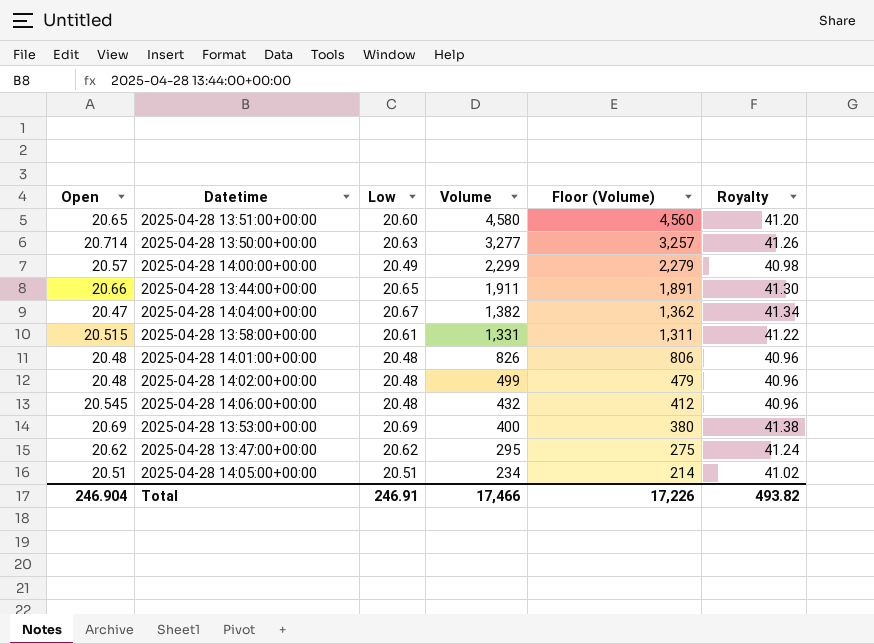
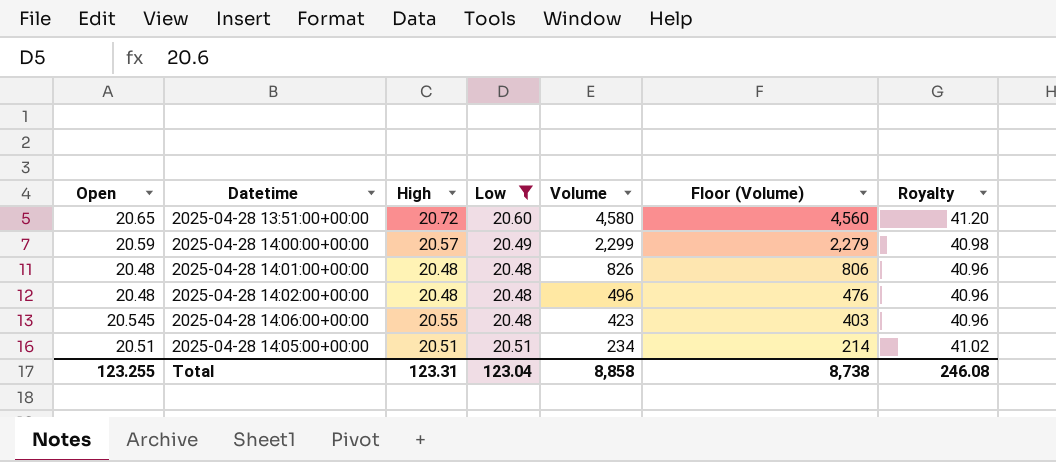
filter: none -> Low <= 20.60
column High | position: none -> 3
2025-04-28 14:00:00+00:00 | Open: 20.57 -> 20.59
2025-04-28 14:02:00+00:00 | Volume: 499 -> 496
2025-04-28 14:02:00+00:00 | Floor (Volume): 479 -> 476
2025-04-28 14:06:00+00:00 | Volume: 432 -> 423
2025-04-28 14:06:00+00:00 | Floor (Volume): 412 -> 403
Total | Open: 246.904 -> 123.255
Total | Low: 246.91 -> 123.04
Total | Volume: 17,466 -> 8,858
Total | Floor (Volume): 17,226 -> 8,738
Total | Royalty: 493.82 -> 246.08

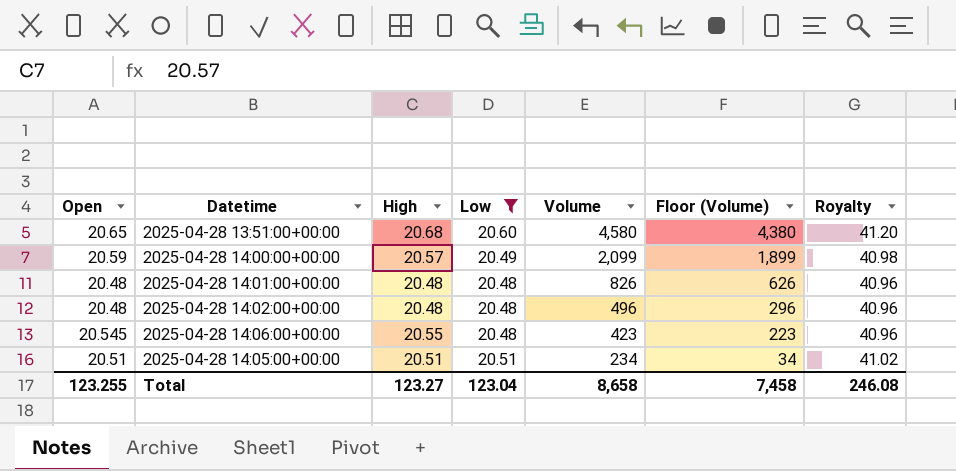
column Floor (Volume) | formula: [Volume] - 20 -> [Volume] - 200
2025-04-28 13:51:00+00:00 | High: 20.72 -> 20.68
2025-04-28 14:00:00+00:00 | Volume: 2,299 -> 2,099
Total | High: 123.31 -> 123.27
Total | Volume: 8,858 -> 8,658
Total | Floor (Volume): 8,738 -> 7,458

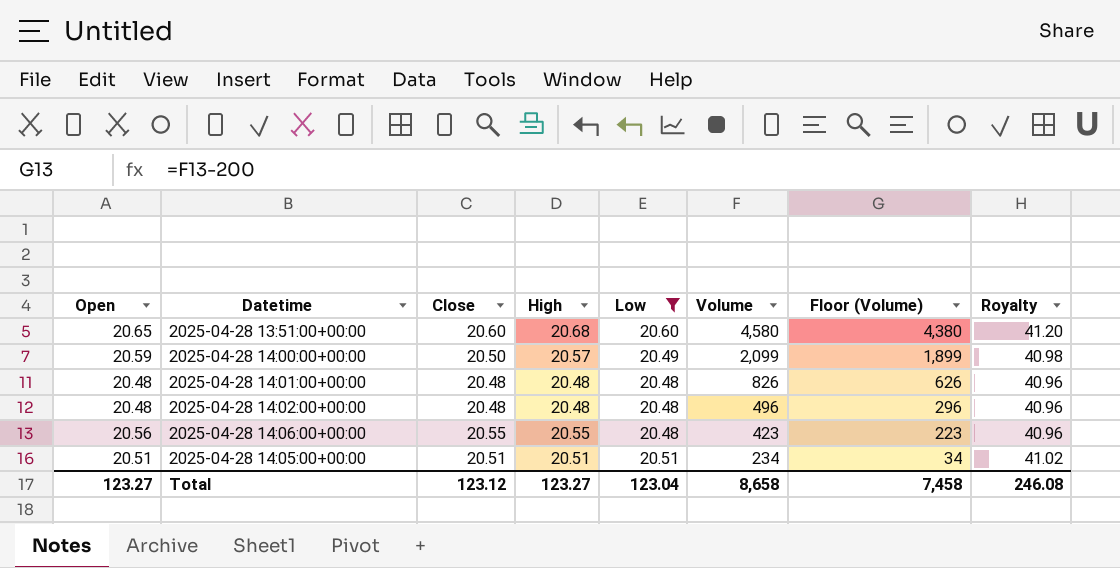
column Close | position: none -> 3
2025-04-28 14:06:00+00:00 | Open: 20.545 -> 20.56
Total | Open: 123.255 -> 123.27

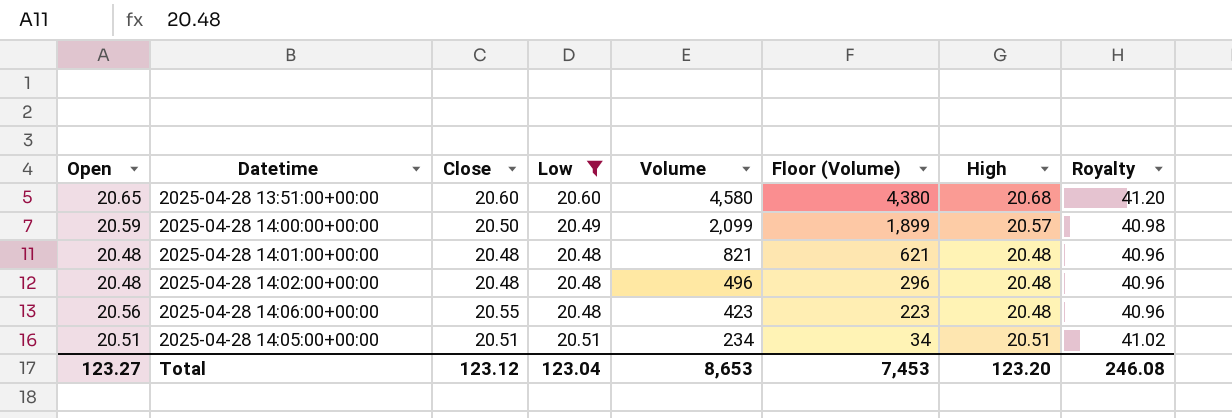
column High | position: 4 -> 7
2025-04-28 14:01:00+00:00 | Volume: 826 -> 821
2025-04-28 14:01:00+00:00 | Floor (Volume): 626 -> 621
2025-04-28 14:06:00+00:00 | High: 20.55 -> 20.48
Total | Volume: 8,658 -> 8,653
Total | Floor (Volume): 7,458 -> 7,453
Total | High: 123.27 -> 123.20

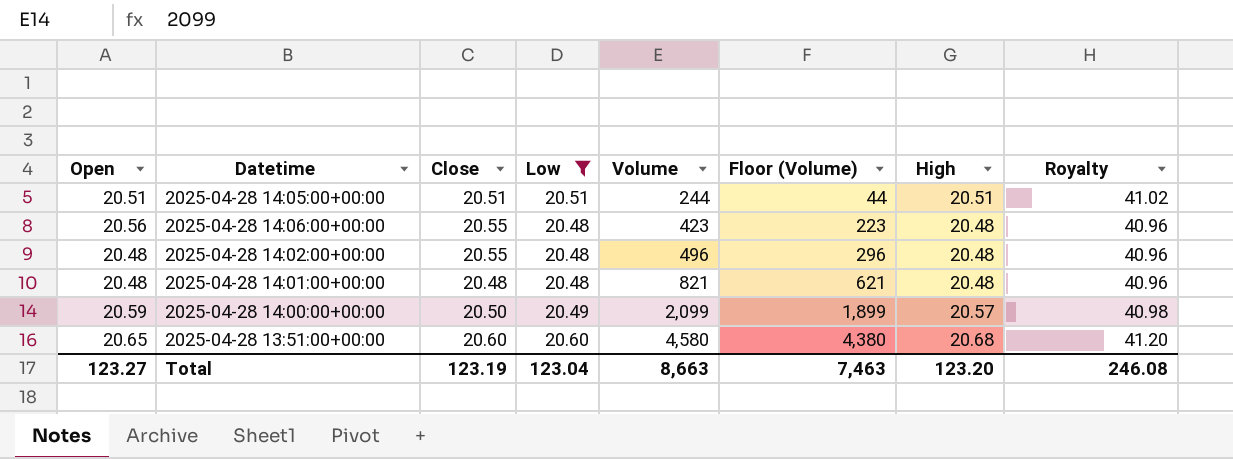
row order: Volume descending -> Volume ascending
2025-04-28 14:05:00+00:00 | Volume: 234 -> 244
2025-04-28 14:05:00+00:00 | Floor (Volume): 34 -> 44
2025-04-28 14:02:00+00:00 | Close: 20.48 -> 20.55
Total | Close: 123.12 -> 123.19
Total | Volume: 8,653 -> 8,663
Total | Floor (Volume): 7,453 -> 7,463

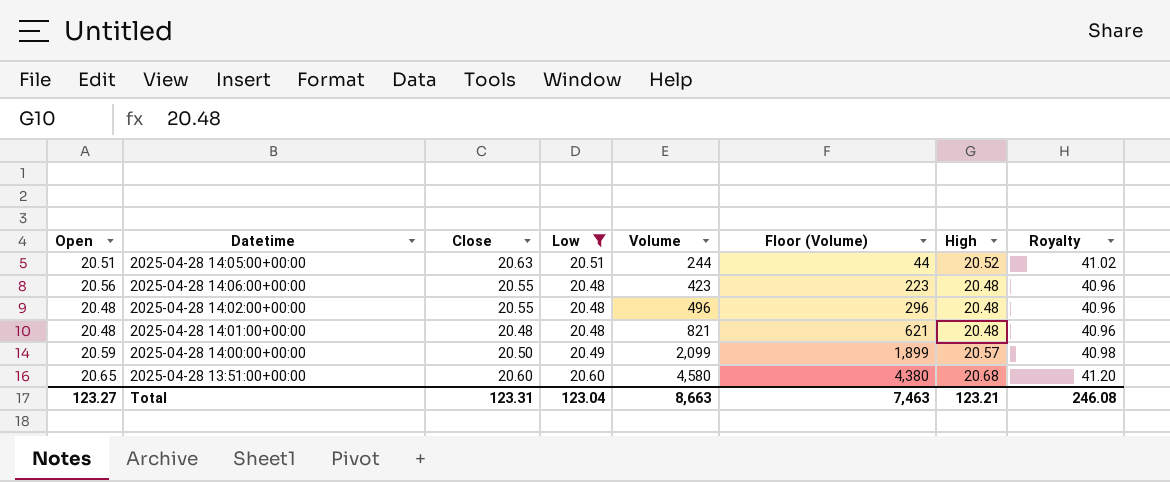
2025-04-28 14:05:00+00:00 | Close: 20.51 -> 20.63
2025-04-28 14:05:00+00:00 | High: 20.51 -> 20.52
Total | Close: 123.19 -> 123.31
Total | High: 123.20 -> 123.21

